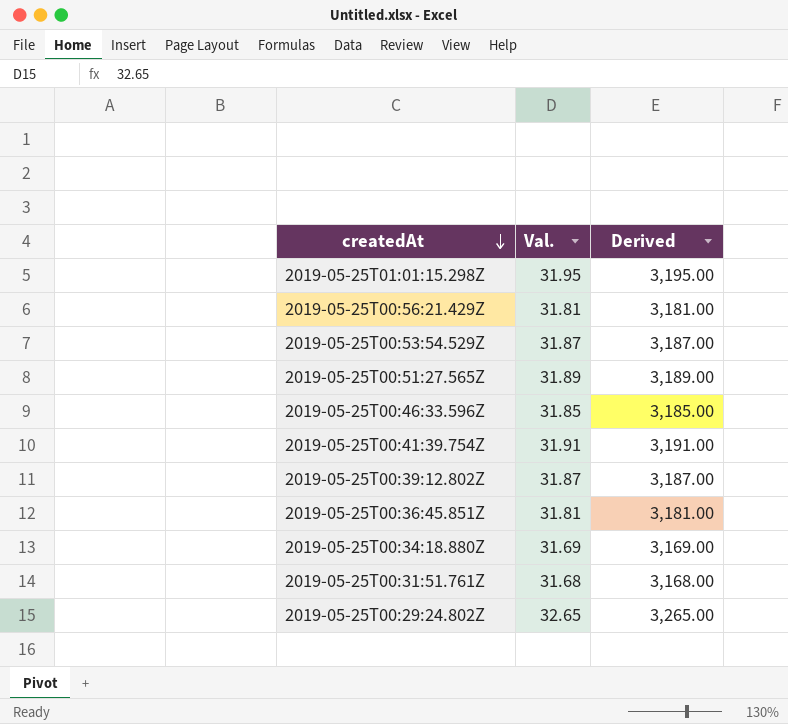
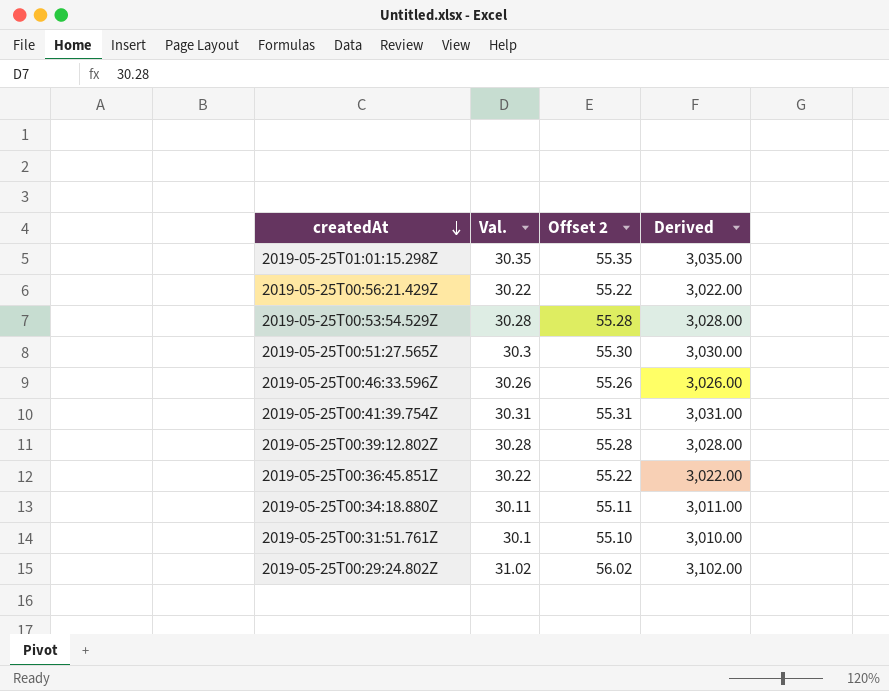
column Offset 2 | formula: none -> [Val.] + 25
2019-05-25T01:01:15.298Z | Val.: 31.95 -> 30.35
2019-05-25T01:01:15.298Z | Derived: 3,195.00 -> 3,035.00
2019-05-25T00:56:21.429Z | Val.: 31.81 -> 30.22
2019-05-25T00:56:21.429Z | Derived: 3,181.00 -> 3,022.00
2019-05-25T00:53:54.529Z | Val.: 31.87 -> 30.28
2019-05-25T00:53:54.529Z | Derived: 3,187.00 -> 3,028.00
2019-05-25T00:51:27.565Z | Val.: 31.89 -> 30.3
2019-05-25T00:51:27.565Z | Derived: 3,189.00 -> 3,030.00
2019-05-25T00:46:33.596Z | Val.: 31.85 -> 30.26
2019-05-25T00:46:33.596Z | Derived: 3,185.00 -> 3,026.00
2019-05-25T00:41:39.754Z | Val.: 31.91 -> 30.31
2019-05-25T00:41:39.754Z | Derived: 3,191.00 -> 3,031.00
2019-05-25T00:39:12.802Z | Val.: 31.87 -> 30.28
2019-05-25T00:39:12.802Z | Derived: 3,187.00 -> 3,028.00
2019-05-25T00:36:45.851Z | Val.: 31.81 -> 30.22
2019-05-25T00:36:45.851Z | Derived: 3,181.00 -> 3,022.00
2019-05-25T00:34:18.880Z | Val.: 31.69 -> 30.11
2019-05-25T00:34:18.880Z | Derived: 3,169.00 -> 3,011.00
2019-05-25T00:31:51.761Z | Val.: 31.68 -> 30.1
2019-05-25T00:31:51.761Z | Derived: 3,168.00 -> 3,010.00
2019-05-25T00:29:24.802Z | Val.: 32.65 -> 31.02
2019-05-25T00:29:24.802Z | Derived: 3,265.00 -> 3,102.00

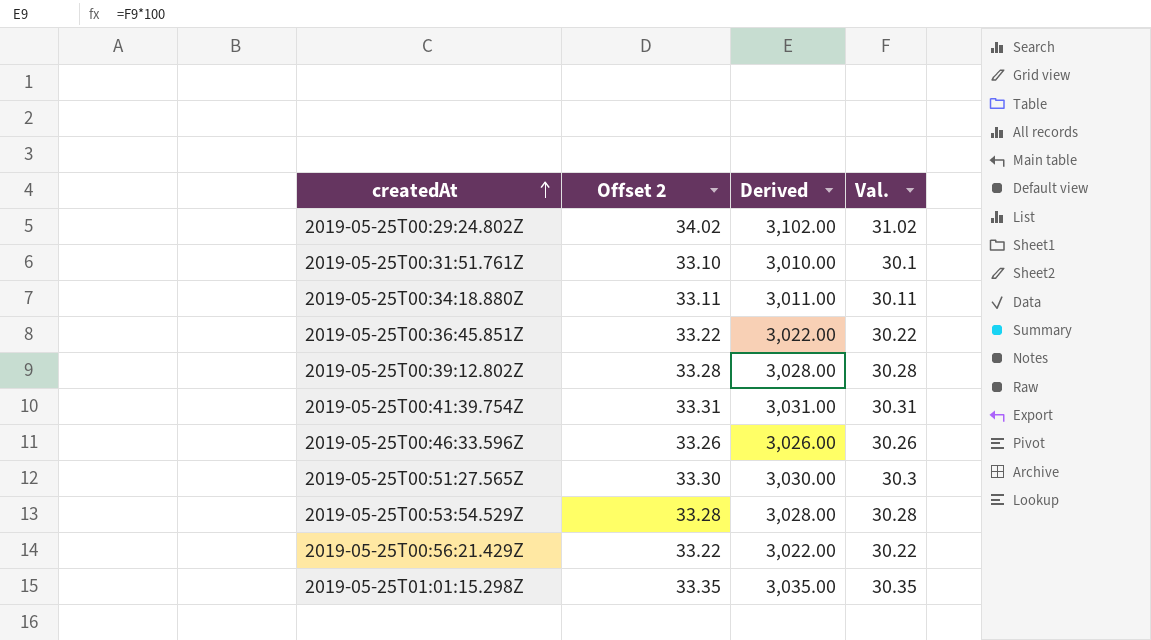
row order: createdAt descending -> createdAt ascending
column Offset 2 | formula: [Val.] + 25 -> [Val.] + 3
column Val. | position: 2 -> 4

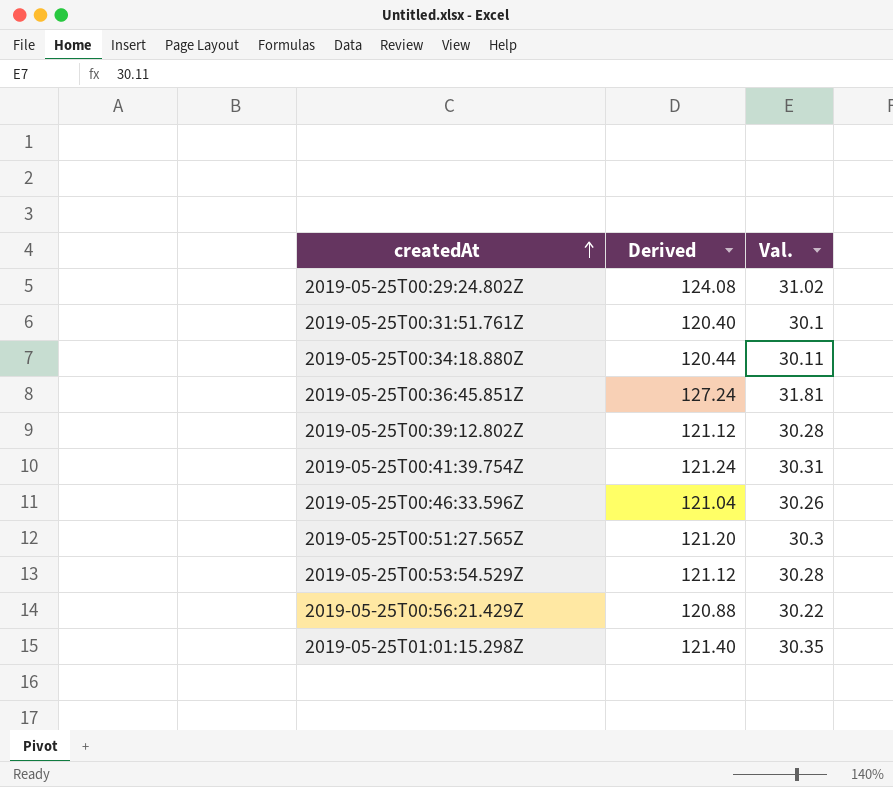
column Offset 2 | formula: [Val.] + 3 -> none
column Derived | formula: [Val.] * 100 -> [Val.] * 4
2019-05-25T00:36:45.851Z | Val.: 30.22 -> 31.81

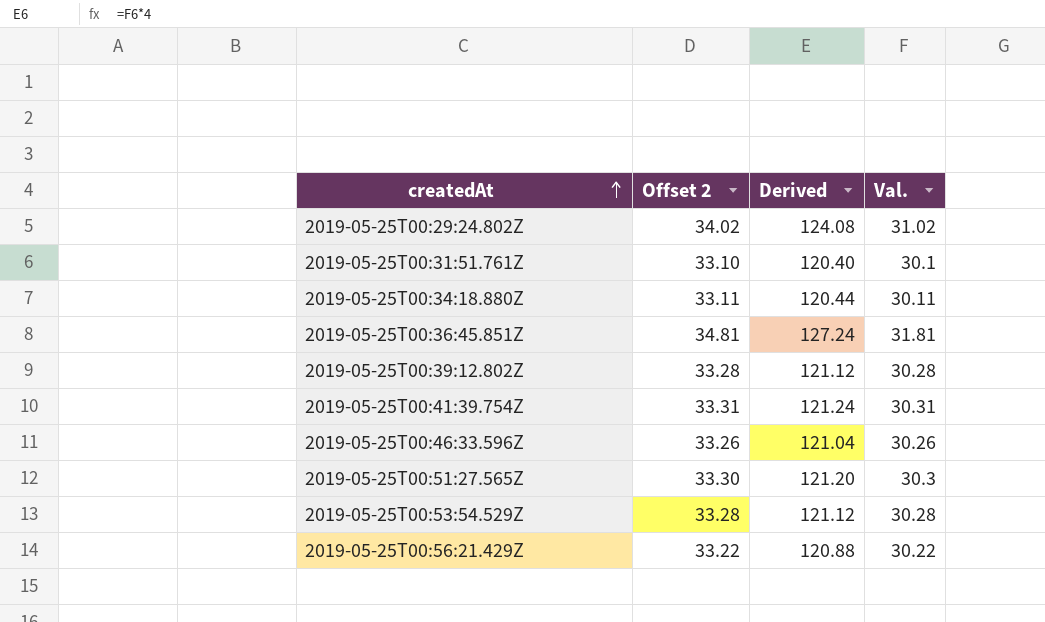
column Offset 2 | formula: none -> [Val.] + 3
row 2019-05-25T01:01:15.298Z: 121.40 | 30.35 -> none

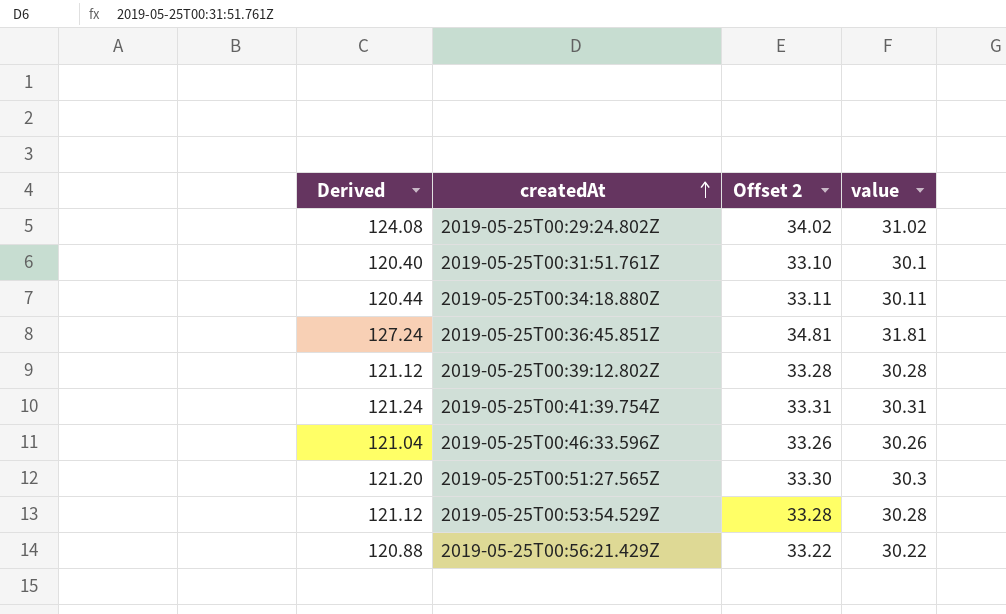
column Derived | position: 3 -> 1
column name: Val. -> value

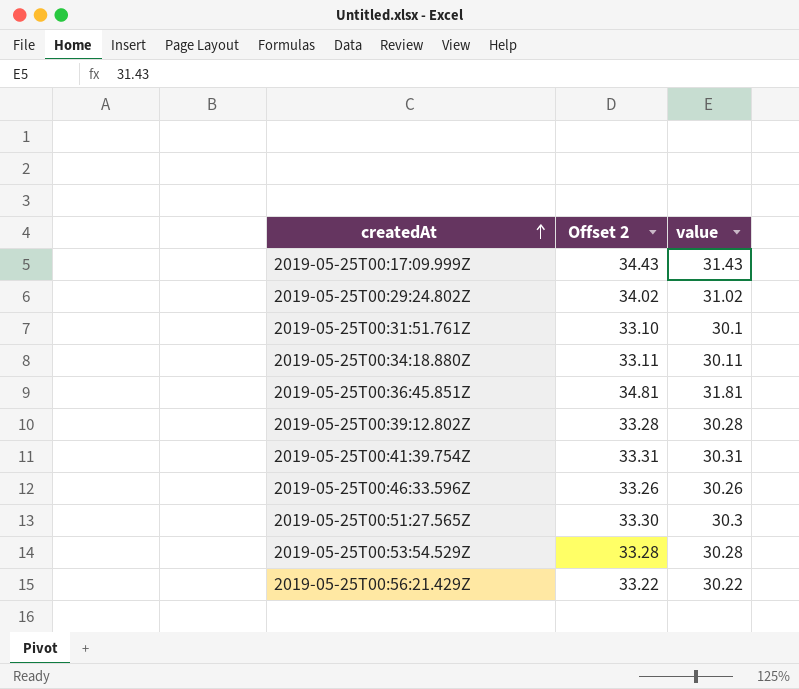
column Derived | formula: [value] * 4 -> none
row 2019-05-25T00:17:09.999Z: none -> 34.43 | 31.43

